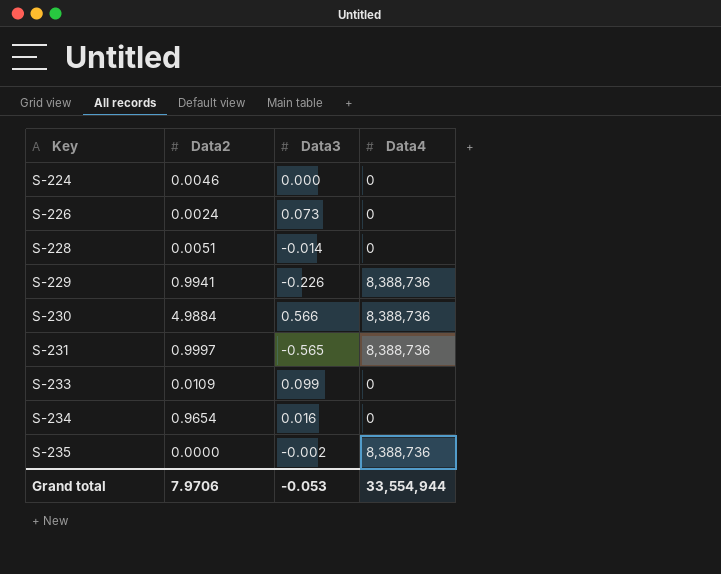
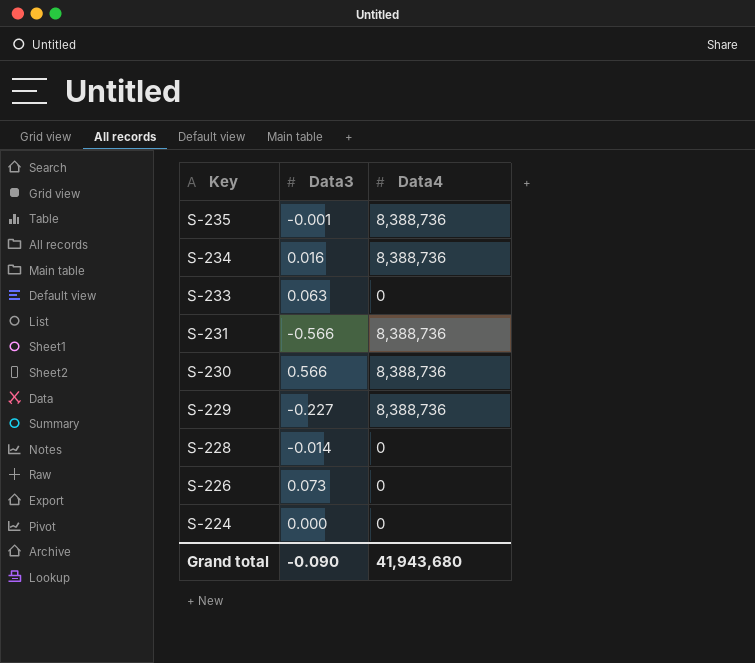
row order: Key ascending -> Key descending
column Data2 | position: 2 -> none
S-235 | Data3: -0.002 -> -0.001
S-234 | Data4: 0 -> 8,388,736
S-233 | Data3: 0.099 -> 0.063
S-231 | Data3: -0.565 -> -0.566
S-229 | Data3: -0.226 -> -0.227
Grand total | Data3: -0.053 -> -0.090
Grand total | Data4: 33,554,944 -> 41,943,680

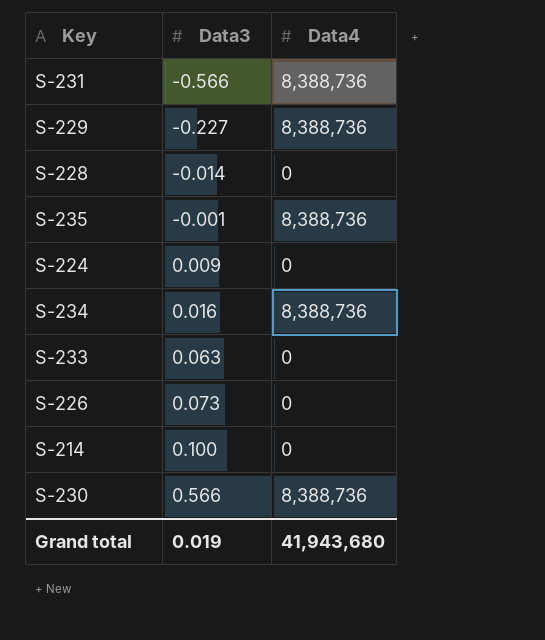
row order: Key descending -> Data3 ascending
S-224 | Data3: 0.000 -> 0.009
row S-214: none -> 0.100 | 0
Grand total | Data3: -0.090 -> 0.019

